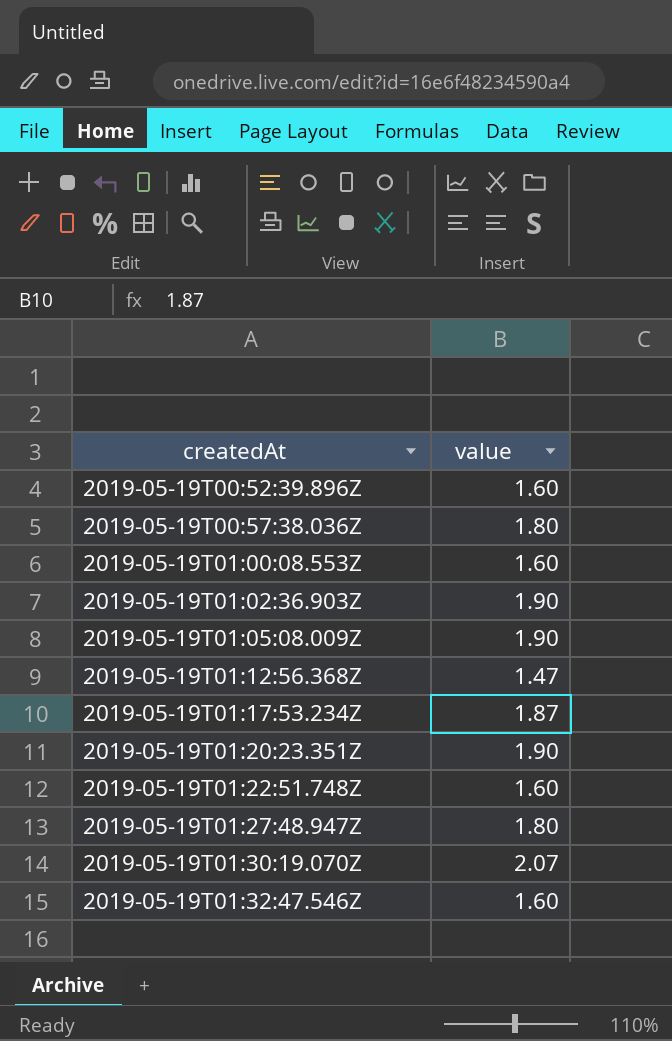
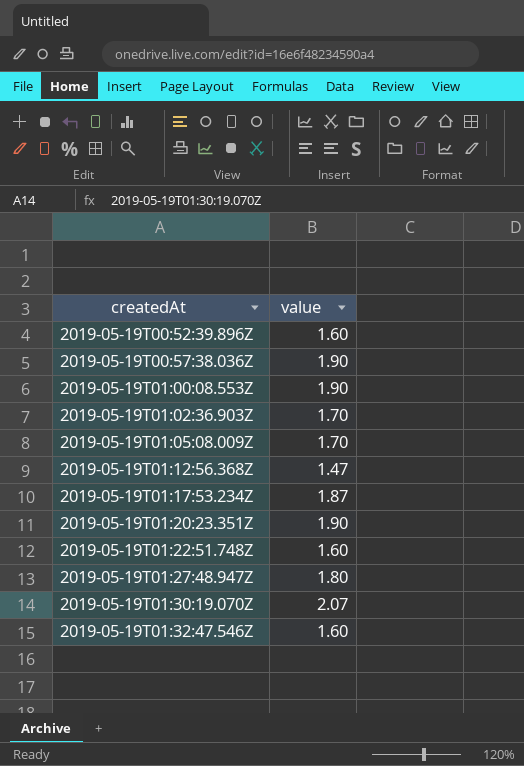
2019-05-19T00:57:38.036Z | value: 1.80 -> 1.90
2019-05-19T01:00:08.553Z | value: 1.60 -> 1.90
2019-05-19T01:02:36.903Z | value: 1.90 -> 1.70
2019-05-19T01:05:08.009Z | value: 1.90 -> 1.70

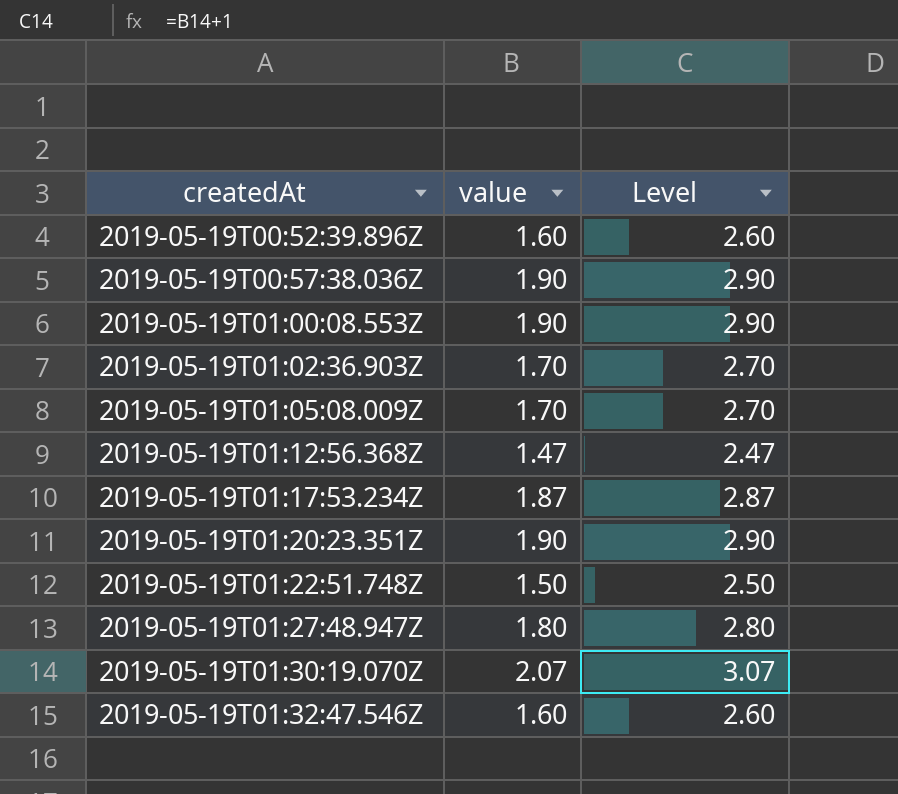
column Level | formula: none -> [value] + 1
2019-05-19T01:22:51.748Z | value: 1.60 -> 1.50

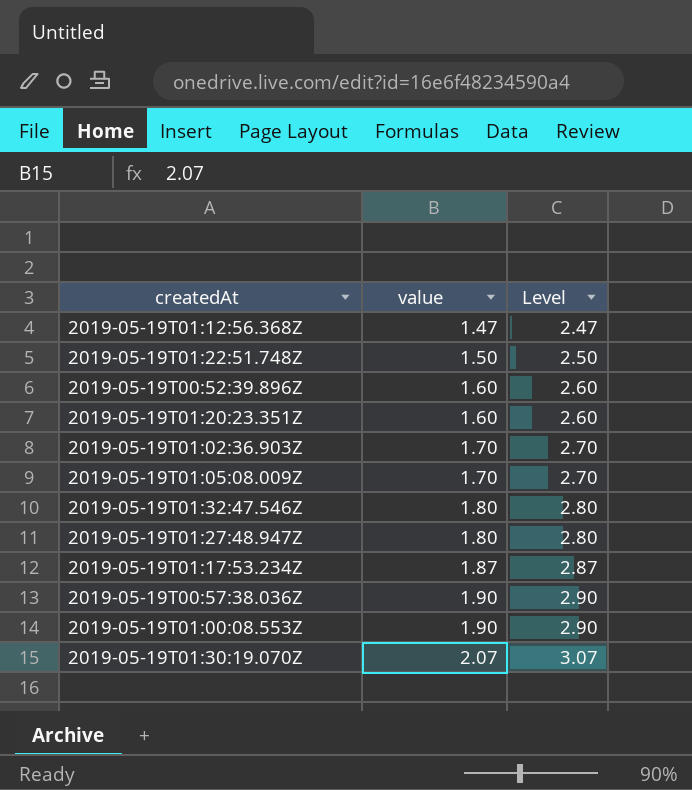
row order: createdAt ascending -> value ascending
2019-05-19T01:20:23.351Z | value: 1.90 -> 1.60
2019-05-19T01:20:23.351Z | Level: 2.90 -> 2.60
2019-05-19T01:32:47.546Z | value: 1.60 -> 1.80
2019-05-19T01:32:47.546Z | Level: 2.60 -> 2.80

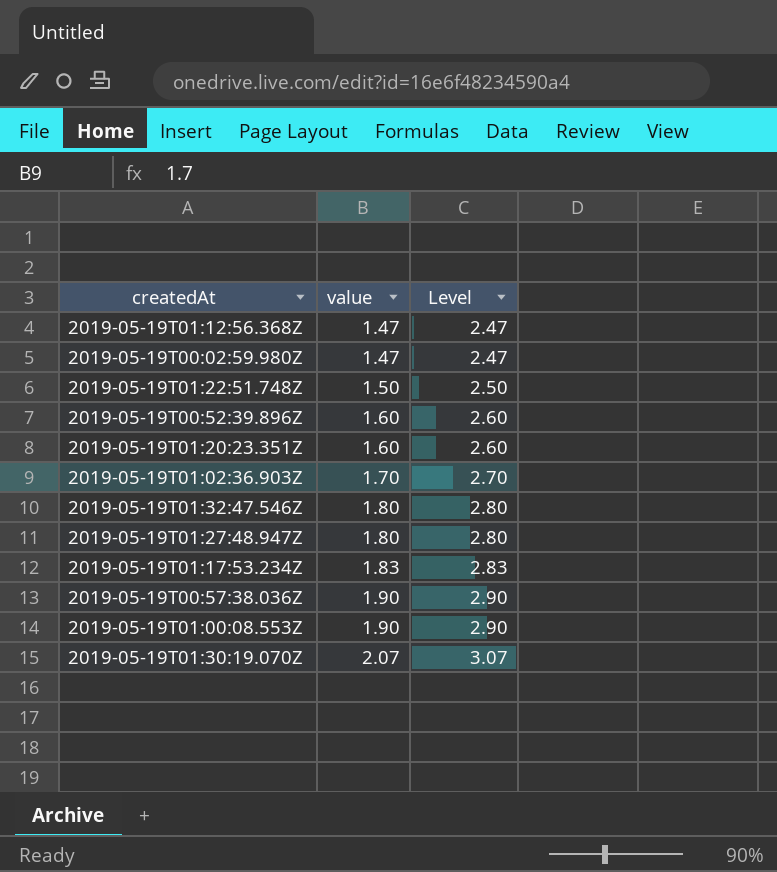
row 2019-05-19T01:05:08.009Z: 1.70 | 2.70 -> none
row 2019-05-19T00:02:59.980Z: none -> 1.47 | 2.47
2019-05-19T01:17:53.234Z | value: 1.87 -> 1.83
2019-05-19T01:17:53.234Z | Level: 2.87 -> 2.83

